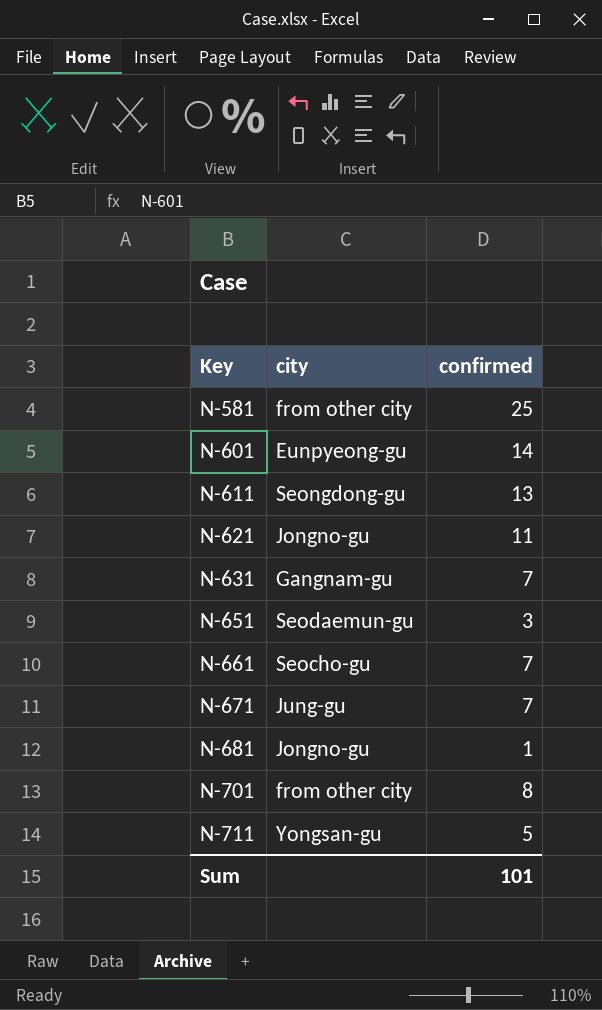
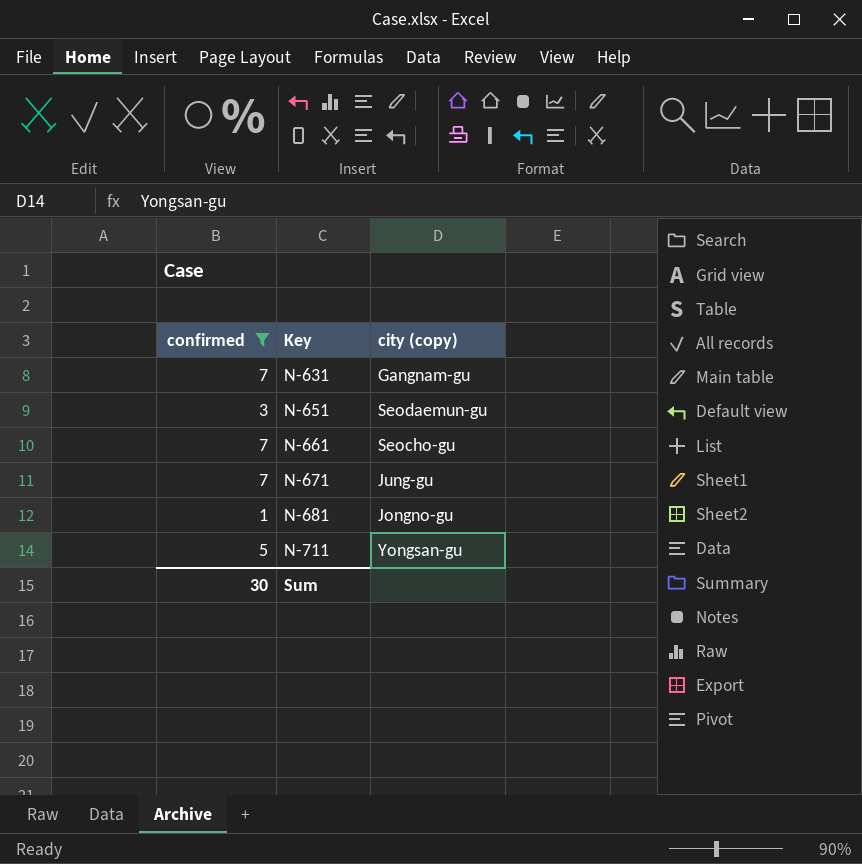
filter: none -> confirmed <= 7
column confirmed | position: 3 -> 1
column name: city -> city (copy)
Sum | confirmed: 101 -> 30

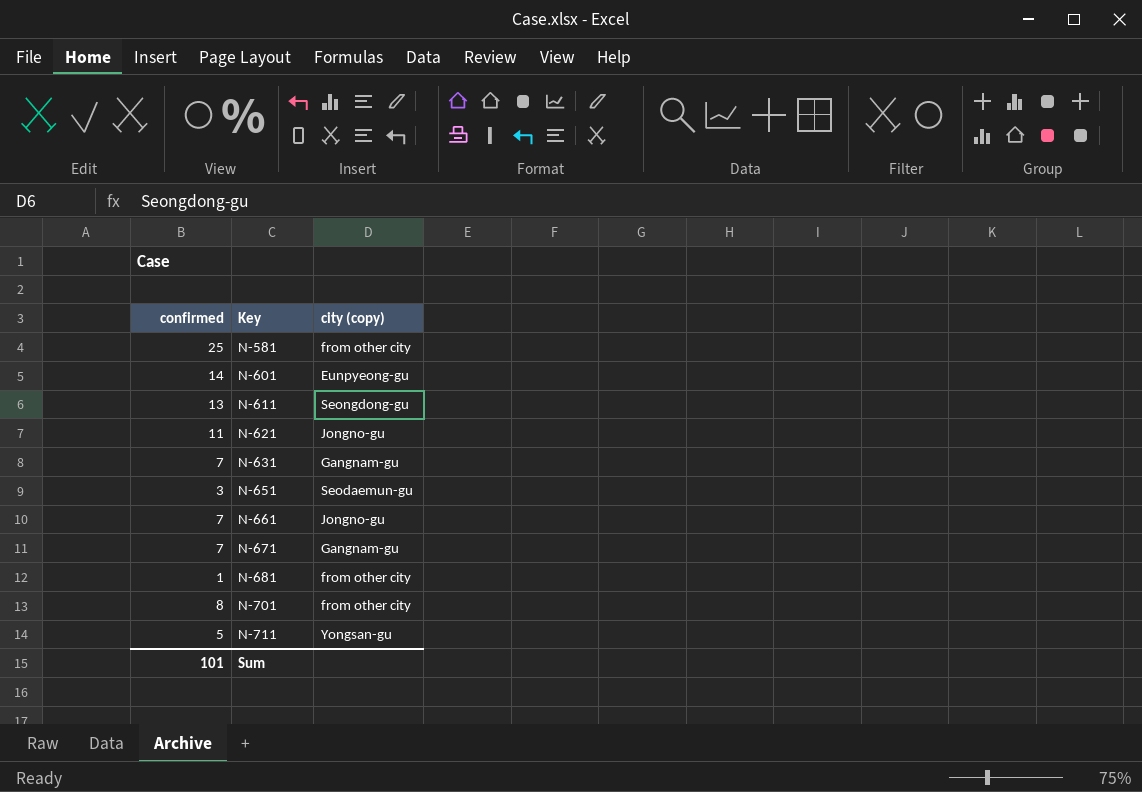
filter: confirmed <= 7 -> none
N-661 | city (copy): Seocho-gu -> Jongno-gu
N-671 | city (copy): Jung-gu -> Gangnam-gu
N-681 | city (copy): Jongno-gu -> from other city
Sum | confirmed: 30 -> 101

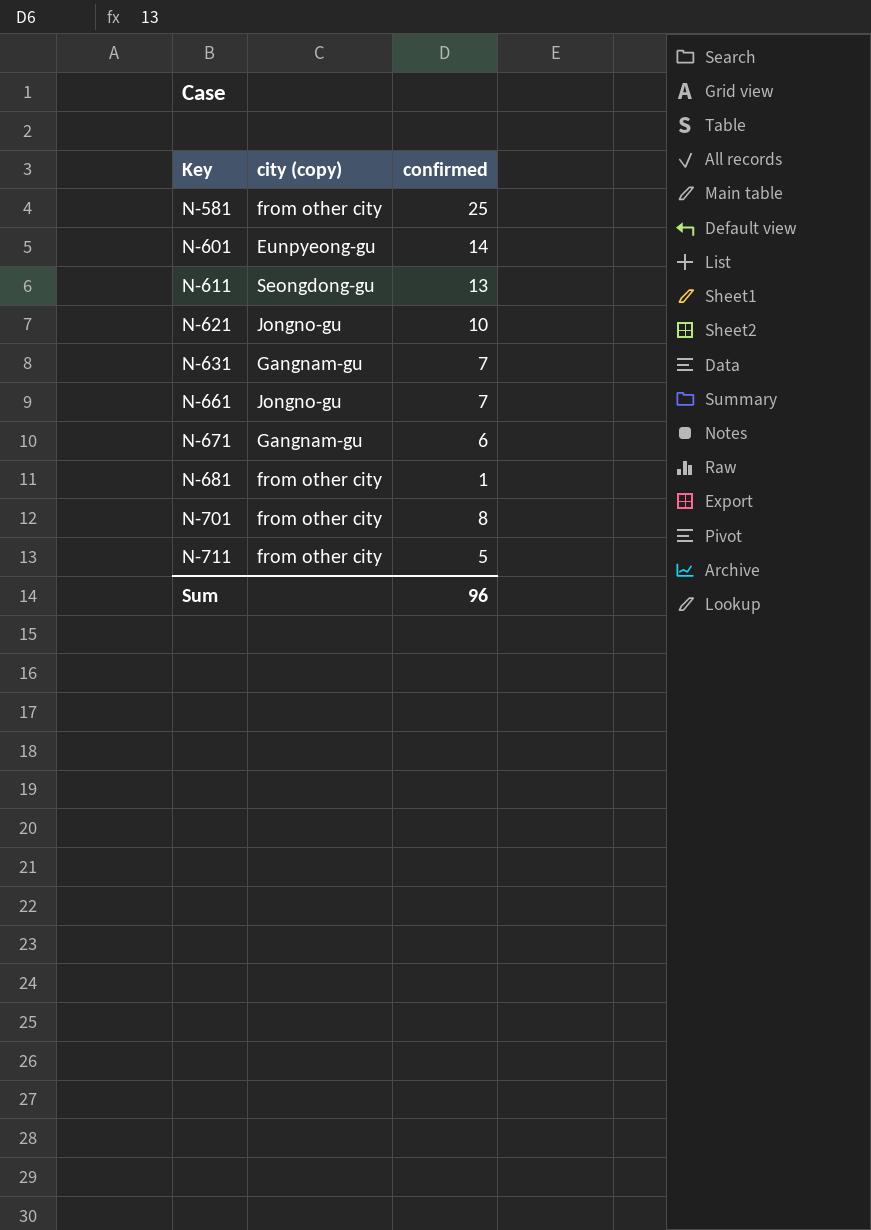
column confirmed | position: 1 -> 3
row N-651: 3 | Seodaemun-gu -> none
N-621 | confirmed: 11 -> 10
N-671 | confirmed: 7 -> 6
N-711 | city (copy): Yongsan-gu -> from other city
Sum | confirmed: 101 -> 96

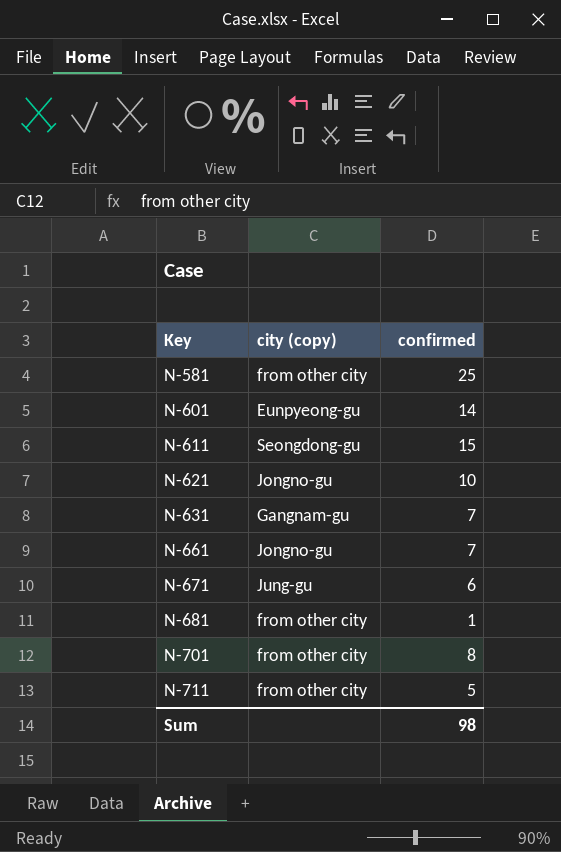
N-611 | confirmed: 13 -> 15
N-671 | city (copy): Gangnam-gu -> Jung-gu
Sum | confirmed: 96 -> 98

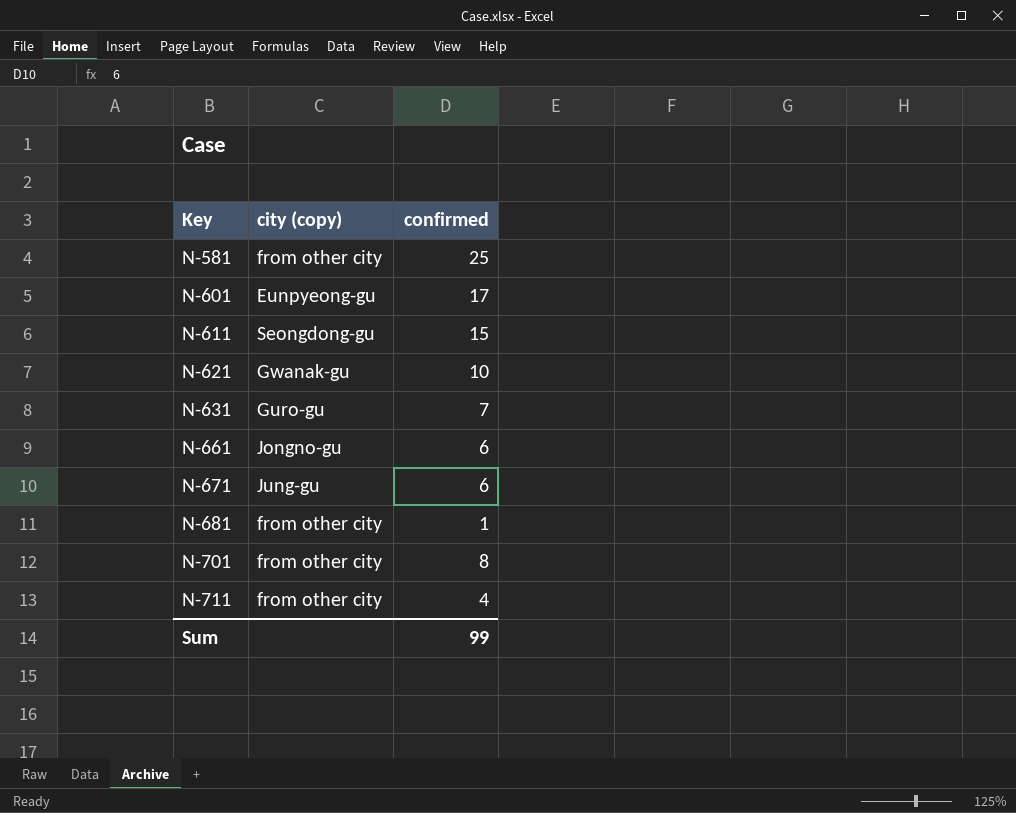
N-601 | confirmed: 14 -> 17
N-621 | city (copy): Jongno-gu -> Gwanak-gu
N-631 | city (copy): Gangnam-gu -> Guro-gu
N-661 | confirmed: 7 -> 6
N-711 | confirmed: 5 -> 4
Sum | confirmed: 98 -> 99

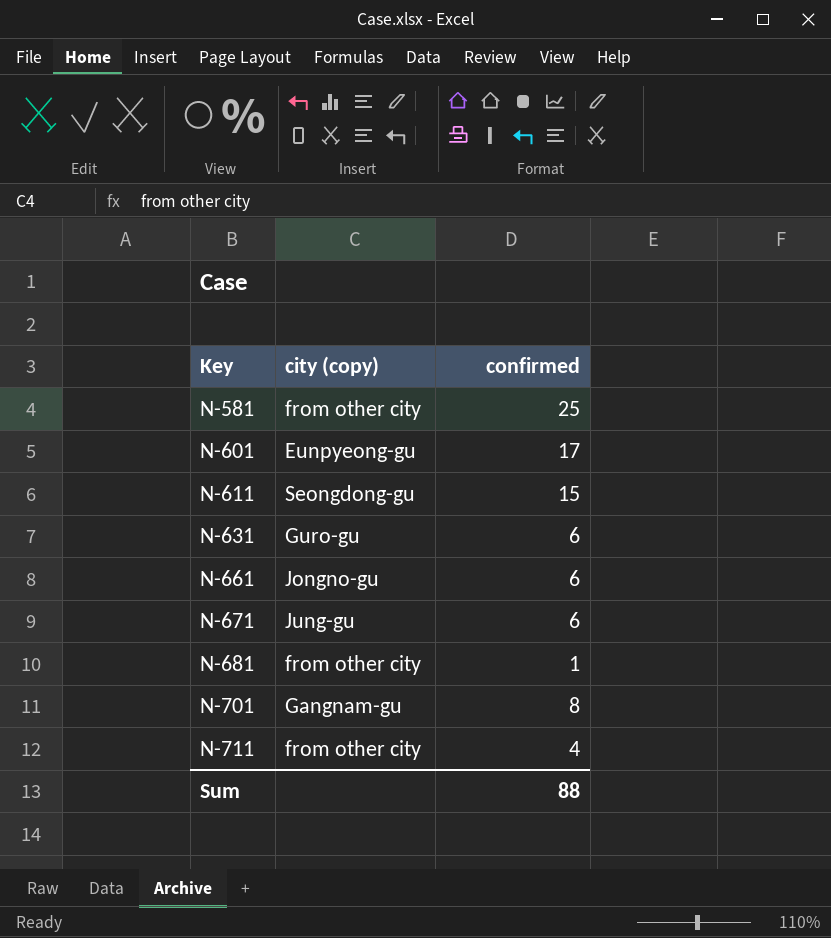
row N-621: Gwanak-gu | 10 -> none
N-631 | confirmed: 7 -> 6
N-701 | city (copy): from other city -> Gangnam-gu
Sum | confirmed: 99 -> 88

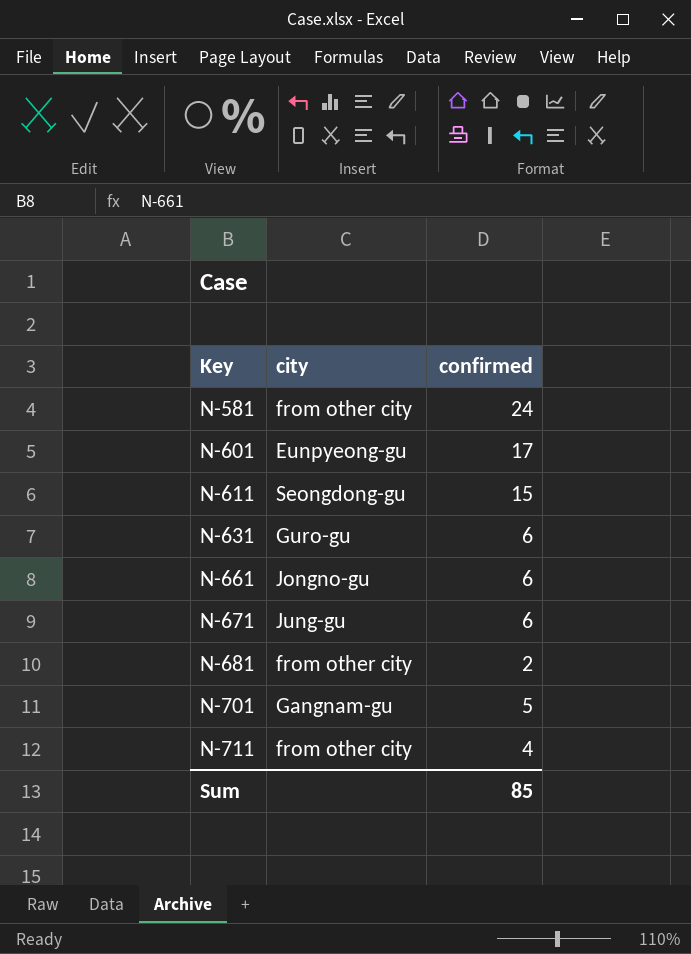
column name: city (copy) -> city
N-581 | confirmed: 25 -> 24
N-681 | confirmed: 1 -> 2
N-701 | confirmed: 8 -> 5
Sum | confirmed: 88 -> 85

